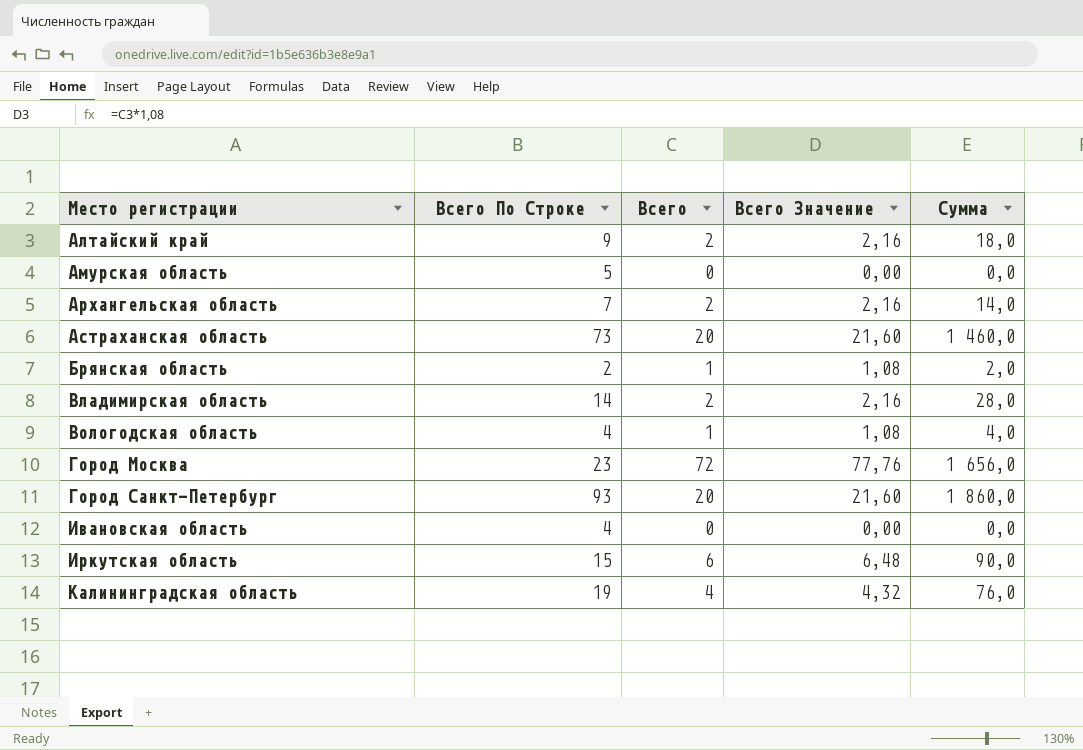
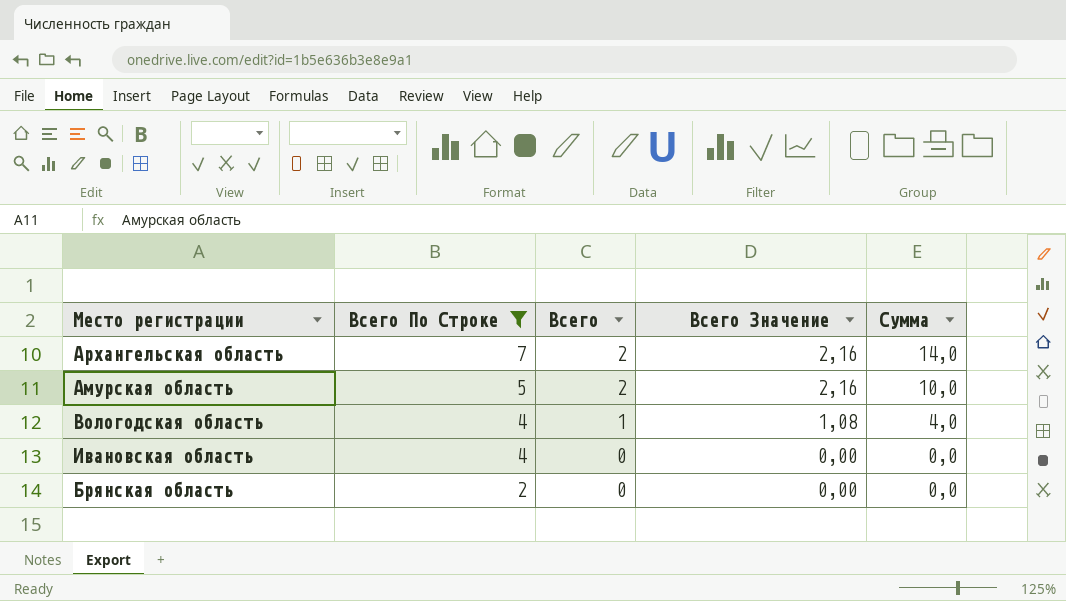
filter: none -> Всего По Строке <= 7
row order: Место регистрации ascending -> Всего По Строке descending
Амурская область | Всего: 0 -> 2
Амурская область | Всего Значение: 0,00 -> 2,16
Амурская область | Сумма: 0,0 -> 10,0
Брянская область | Всего: 1 -> 0
Брянская область | Всего Значение: 1,08 -> 0,00
Брянская область | Сумма: 2,0 -> 0,0

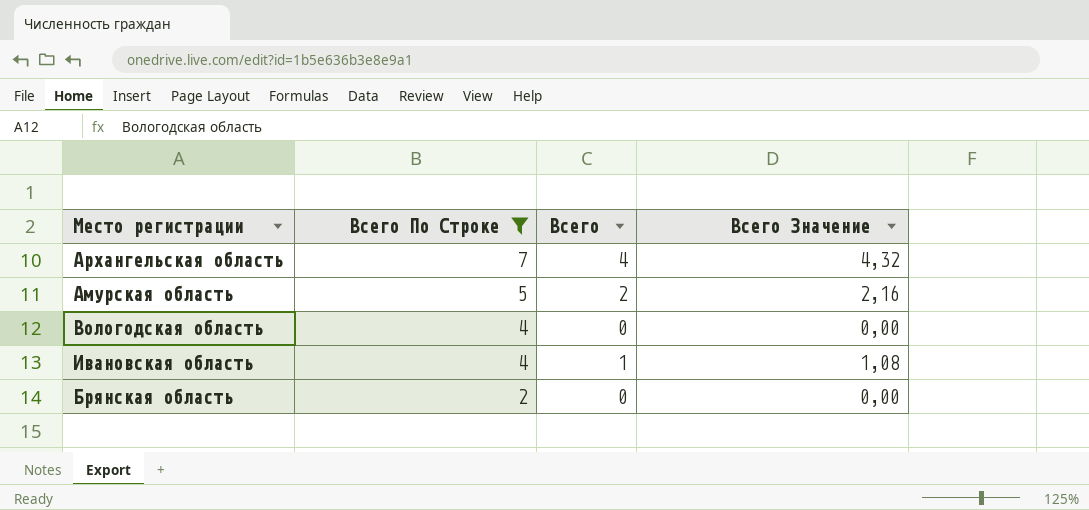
column Сумма | formula: [Всего По Строке] * [Всего] -> none
Архангельская область | Всего: 2 -> 4
Архангельская область | Всего Значение: 2,16 -> 4,32
Вологодская область | Всего: 1 -> 0
Вологодская область | Всего Значение: 1,08 -> 0,00
Ивановская область | Всего: 0 -> 1
Ивановская область | Всего Значение: 0,00 -> 1,08

